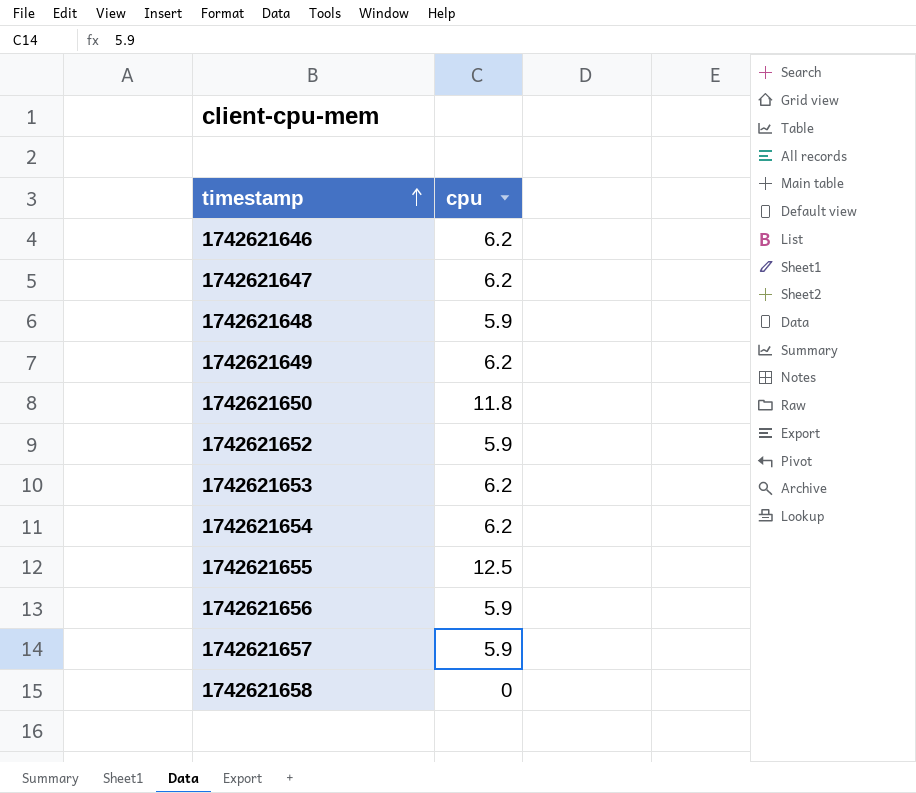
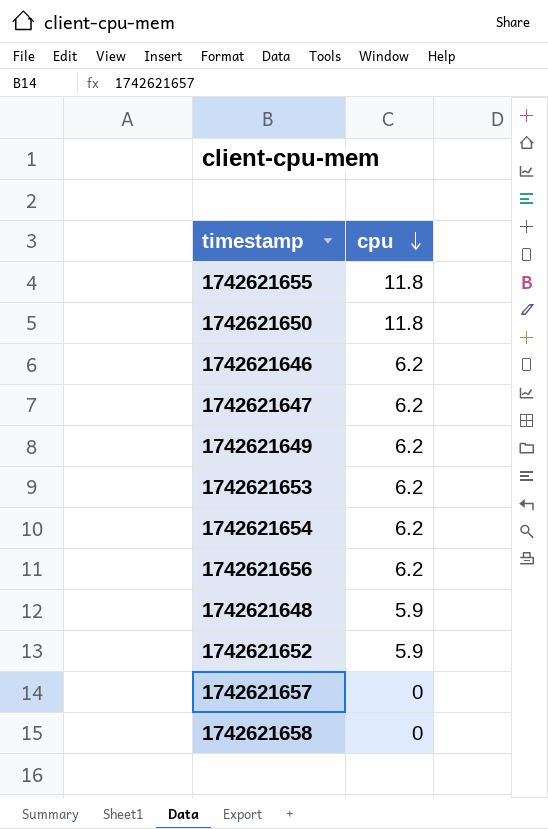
row order: timestamp ascending -> cpu descending
1742621655 | cpu: 12.5 -> 11.8
1742621656 | cpu: 5.9 -> 6.2
1742621657 | cpu: 5.9 -> 0

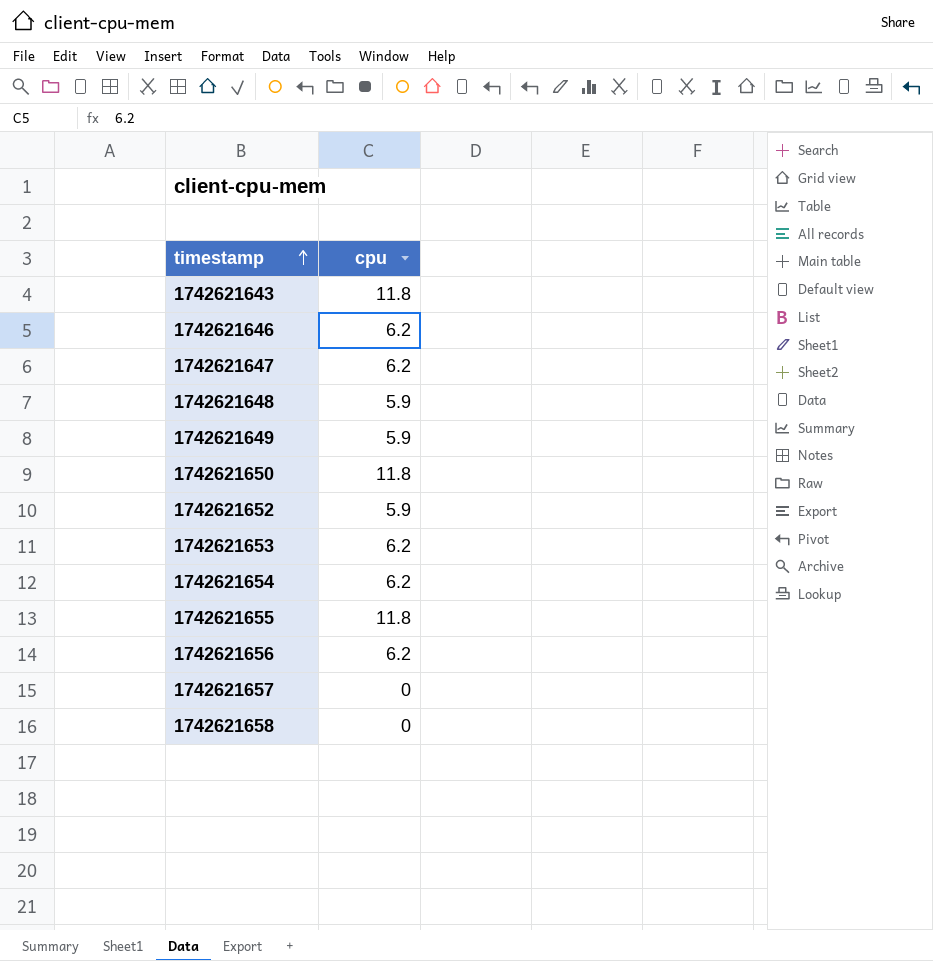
row order: cpu descending -> timestamp ascending
row 1742621643: none -> 11.8
1742621649 | cpu: 6.2 -> 5.9

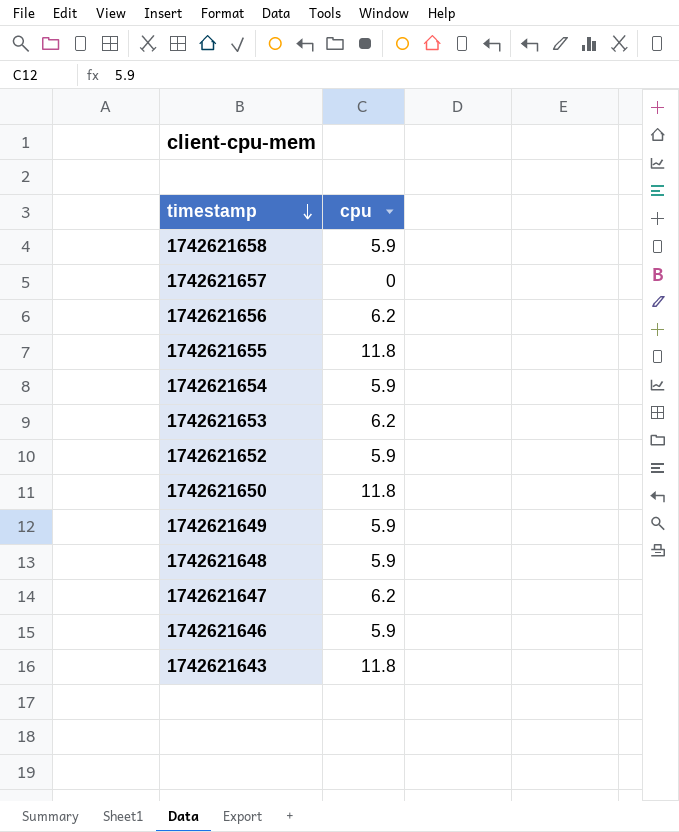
row order: timestamp ascending -> timestamp descending
1742621658 | cpu: 0 -> 5.9
1742621654 | cpu: 6.2 -> 5.9
1742621646 | cpu: 6.2 -> 5.9

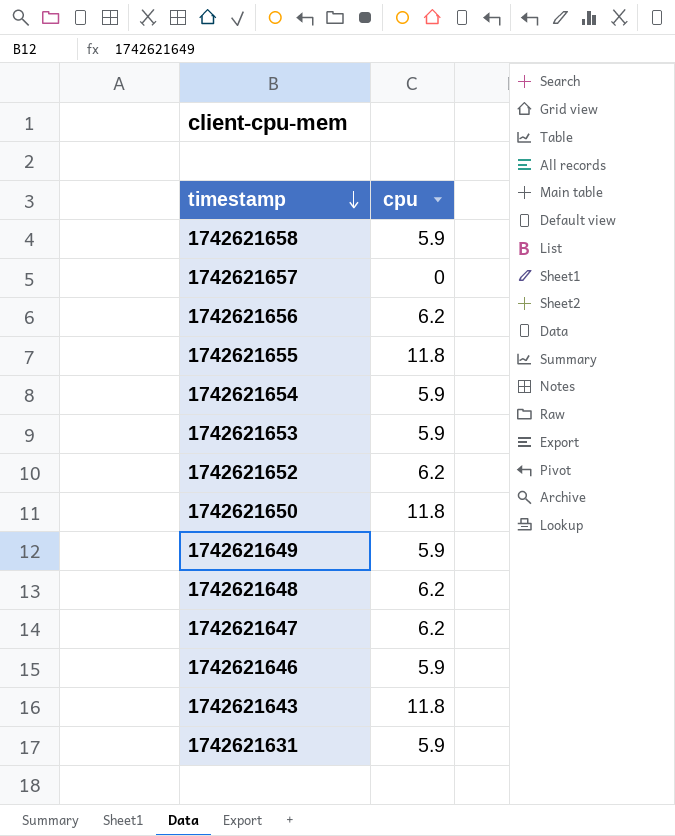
1742621653 | cpu: 6.2 -> 5.9
1742621652 | cpu: 5.9 -> 6.2
1742621648 | cpu: 5.9 -> 6.2
row 1742621631: none -> 5.9

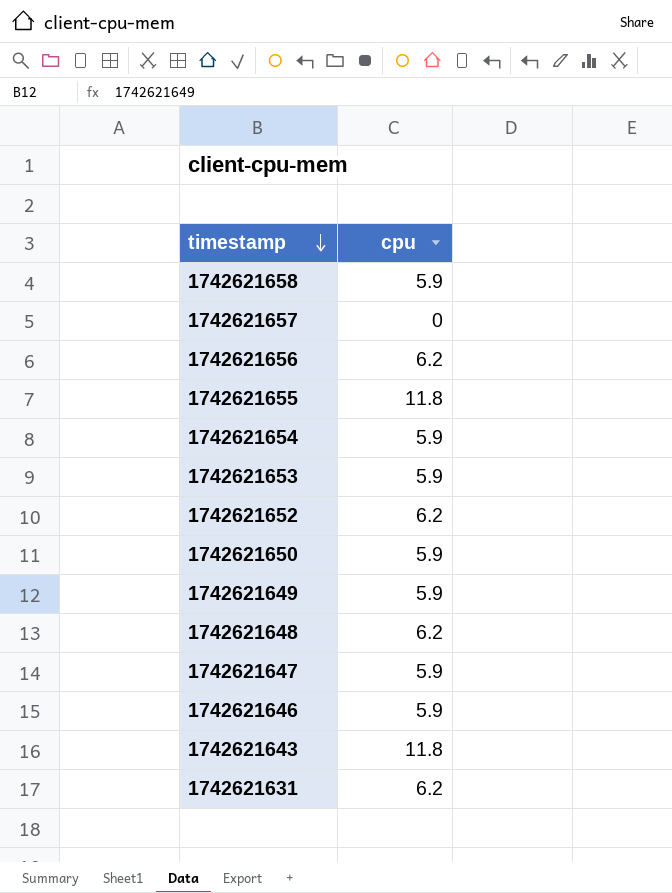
1742621650 | cpu: 11.8 -> 5.9
1742621647 | cpu: 6.2 -> 5.9
1742621631 | cpu: 5.9 -> 6.2

